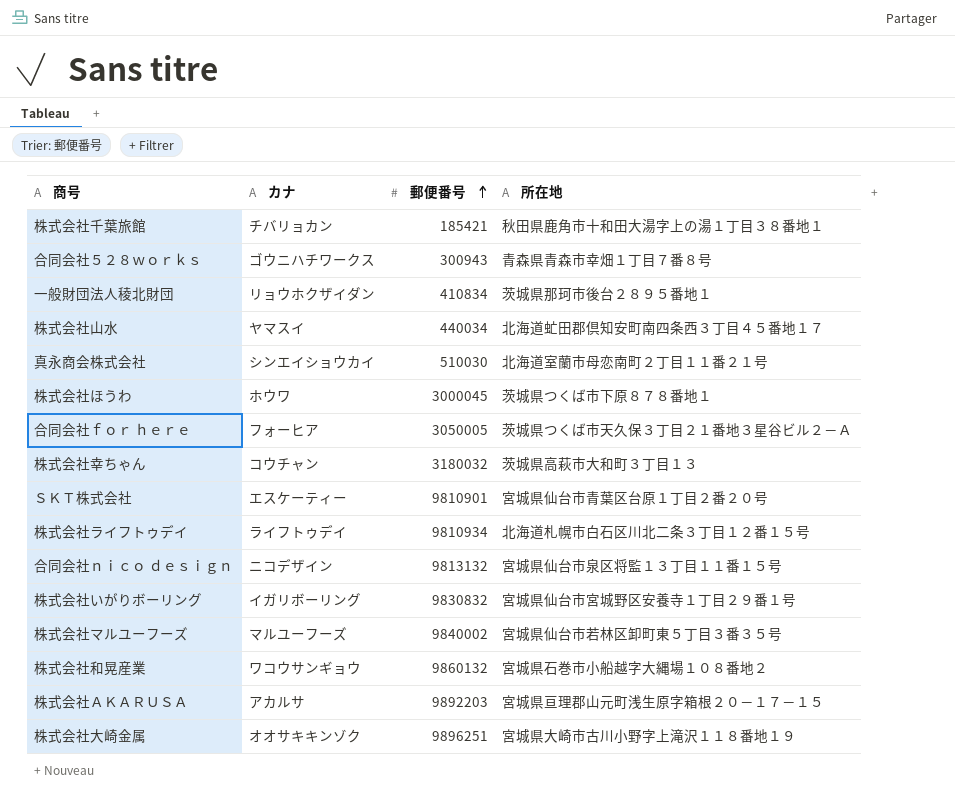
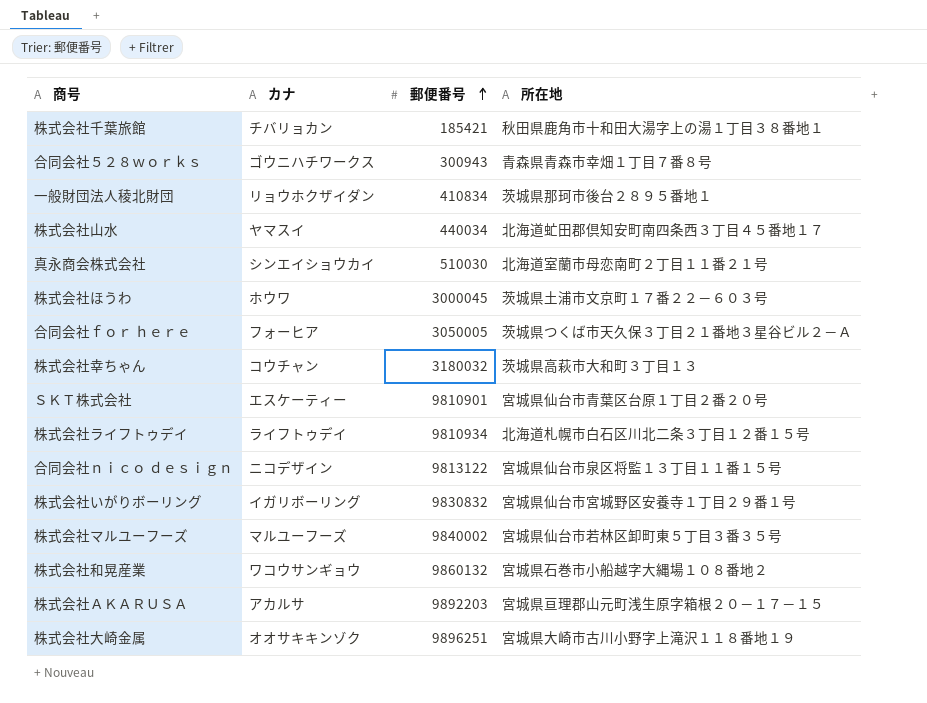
株式会社ほうわ | 所在地: 茨城県つくば市下原８７８番地１ -> 茨城県土浦市文京町１７番２２－６０３号
合同会社ｎｉｃｏ ｄｅｓｉｇｎ | 郵便番号: 9813132 -> 9813122

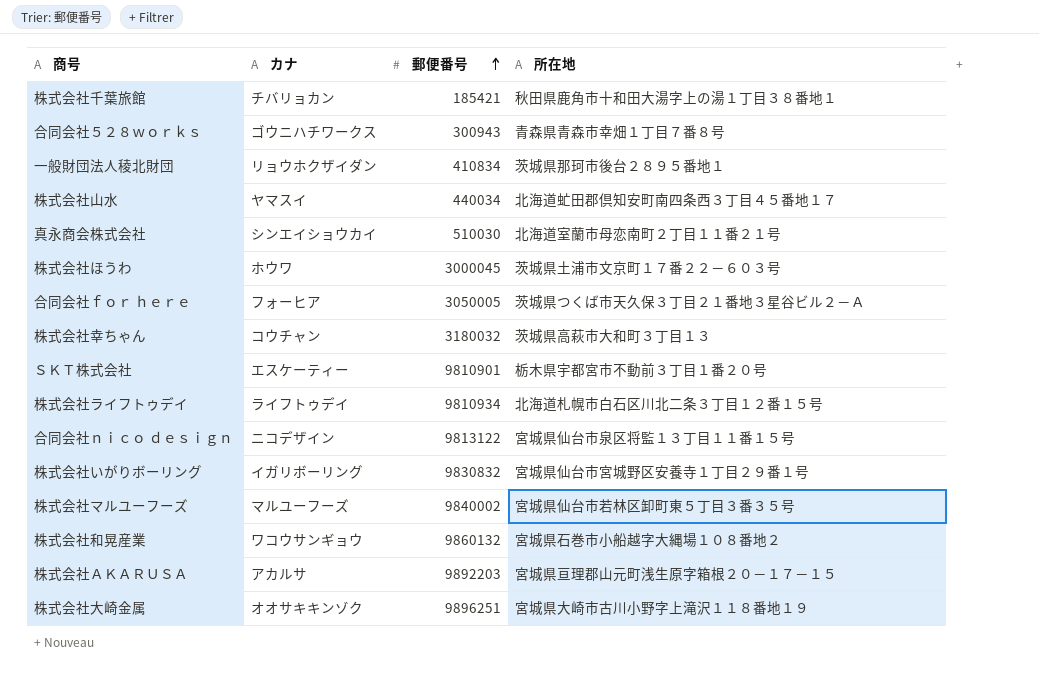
ＳＫＴ株式会社 | 所在地: 宮城県仙台市青葉区台原１丁目２番２０号 -> 栃木県宇都宮市不動前３丁目１番２０号

